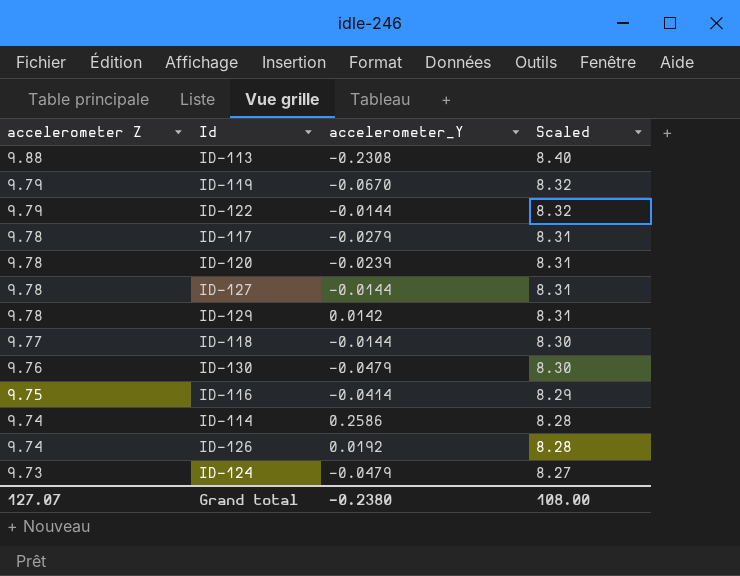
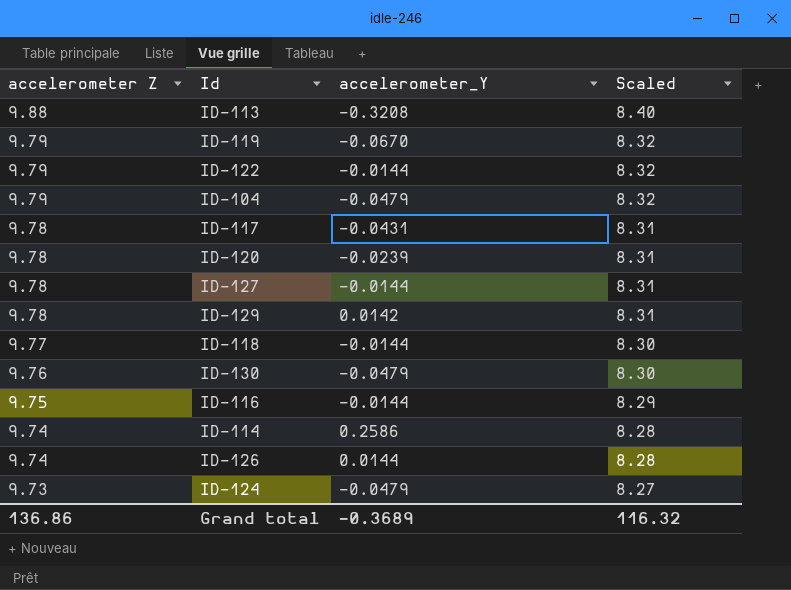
ID-113 | accelerometer_Y: -0.2308 -> -0.3208
row ID-104: none -> 9.79 | -0.0479 | 8.32
ID-117 | accelerometer_Y: -0.0279 -> -0.0431
ID-116 | accelerometer_Y: -0.0414 -> -0.0144
ID-126 | accelerometer_Y: 0.0192 -> 0.0144
Grand total | accelerometer Z: 127.07 -> 136.86
Grand total | accelerometer_Y: -0.2380 -> -0.3689
Grand total | Scaled: 108.00 -> 116.32

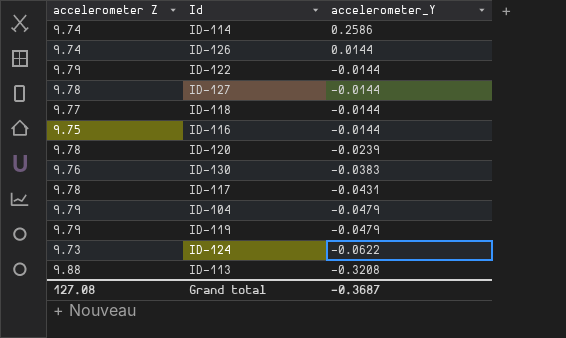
row order: accelerometer Z descending -> accelerometer_Y descending
column Scaled | formula: [accelerometer Z] * 0.85 -> none
row ID-129: 9.78 | 0.0142 | 8.31 -> none
ID-130 | accelerometer_Y: -0.0479 -> -0.0383
ID-119 | accelerometer_Y: -0.0670 -> -0.0479
ID-124 | accelerometer_Y: -0.0479 -> -0.0622
Grand total | accelerometer Z: 136.86 -> 127.08
Grand total | accelerometer_Y: -0.3689 -> -0.3687

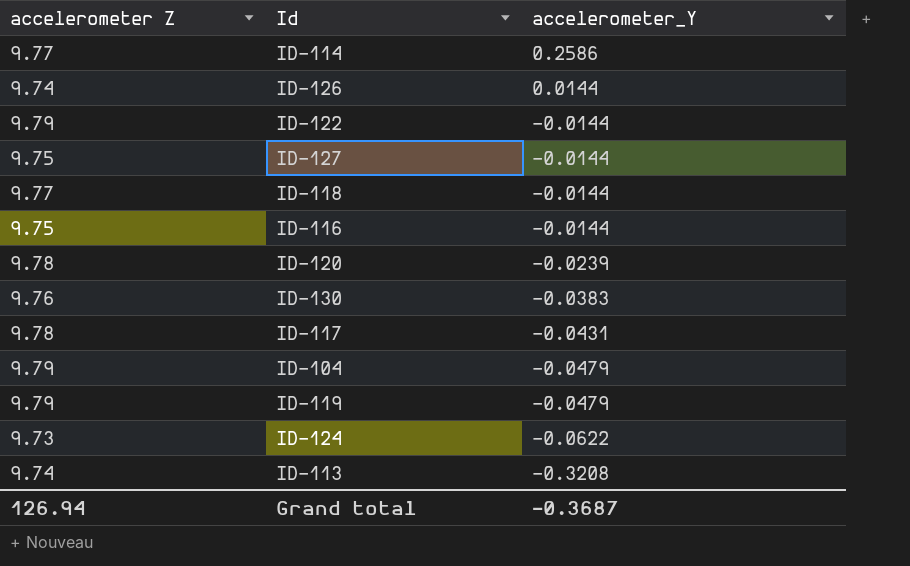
ID-114 | accelerometer Z: 9.74 -> 9.77
ID-127 | accelerometer Z: 9.78 -> 9.75
ID-113 | accelerometer Z: 9.88 -> 9.74
Grand total | accelerometer Z: 127.08 -> 126.94

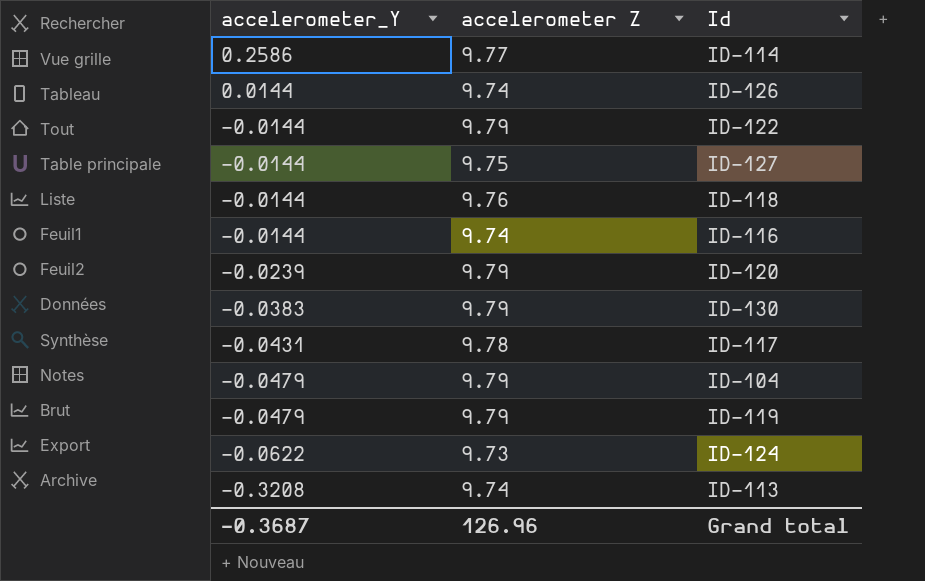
column accelerometer_Y | position: 3 -> 1
ID-118 | accelerometer Z: 9.77 -> 9.76
ID-116 | accelerometer Z: 9.75 -> 9.74
ID-120 | accelerometer Z: 9.78 -> 9.79
ID-130 | accelerometer Z: 9.76 -> 9.79
Grand total | accelerometer Z: 126.94 -> 126.96

